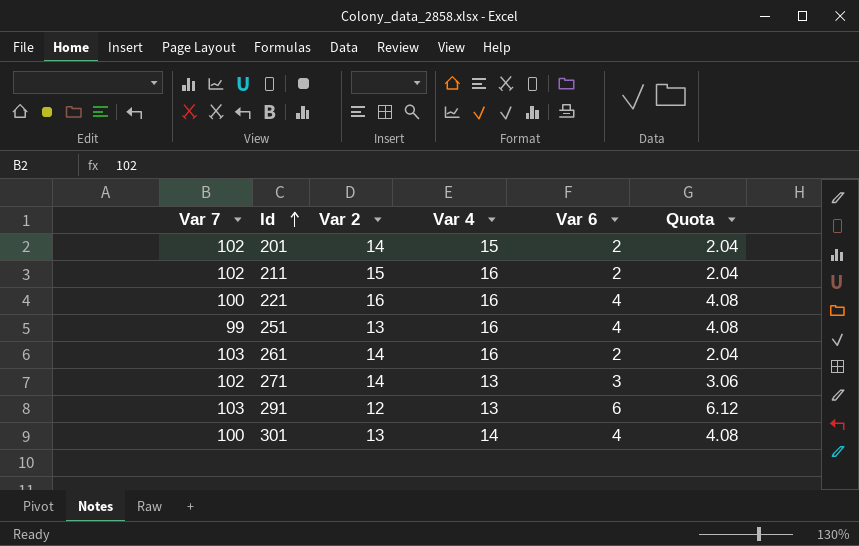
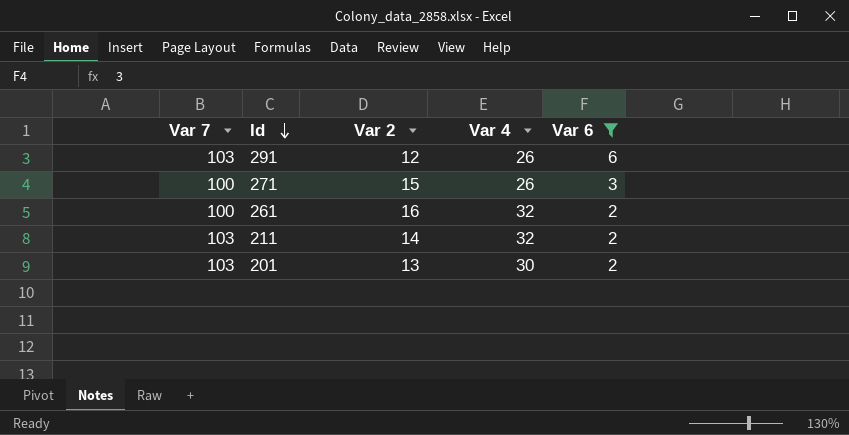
filter: none -> Var 6 != 4
row order: Id ascending -> Id descending
column Quota | formula: [Var 6] * 1.02 -> none
291 | Var 4: 13 -> 26
271 | Var 7: 102 -> 100
271 | Var 2: 14 -> 15
271 | Var 4: 13 -> 26
261 | Var 7: 103 -> 100
261 | Var 2: 14 -> 16
261 | Var 4: 16 -> 32
211 | Var 7: 102 -> 103
211 | Var 2: 15 -> 14
211 | Var 4: 16 -> 32
201 | Var 7: 102 -> 103
201 | Var 2: 14 -> 13
201 | Var 4: 15 -> 30

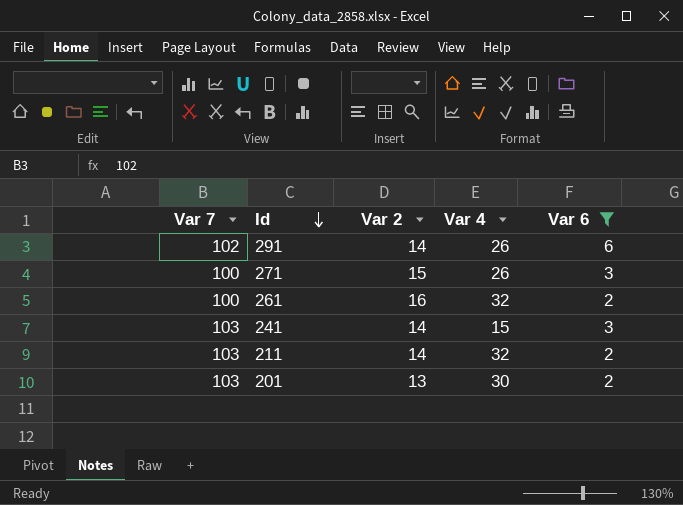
291 | Var 7: 103 -> 102
291 | Var 2: 12 -> 14
row 241: none -> 103 | 14 | 15 | 3

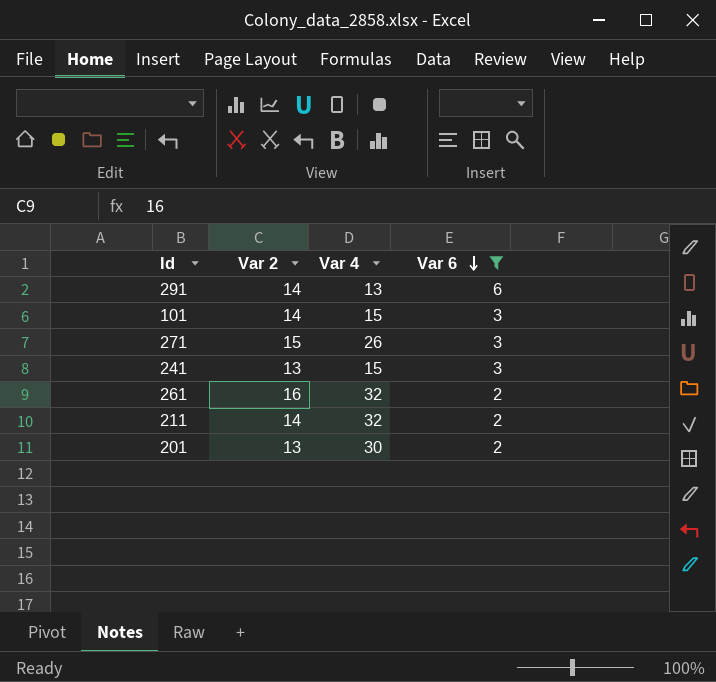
row order: Id descending -> Var 6 descending
column Var 7 | position: 1 -> none
291 | Var 4: 26 -> 13
row 101: none -> 14 | 15 | 3
241 | Var 2: 14 -> 13

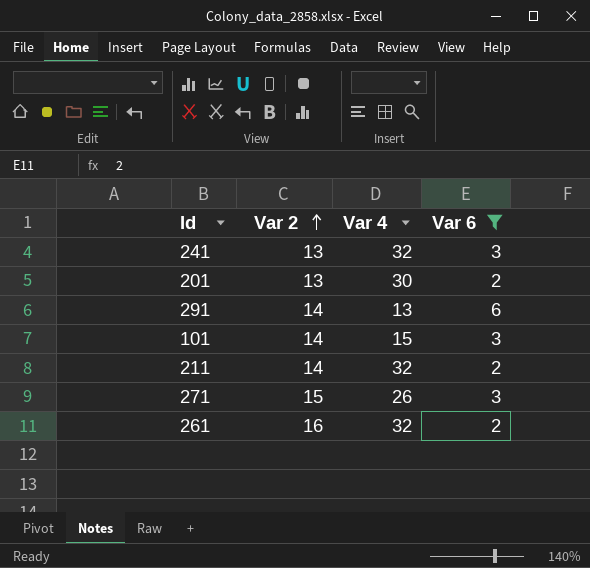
row order: Var 6 descending -> Var 2 ascending
241 | Var 4: 15 -> 32

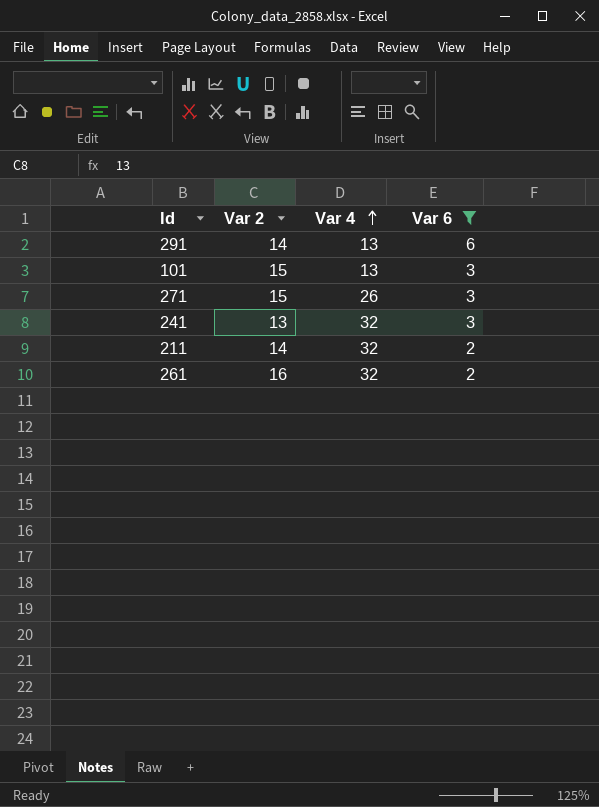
row order: Var 2 ascending -> Var 4 ascending
row 201: 13 | 30 | 2 -> none
101 | Var 2: 14 -> 15
101 | Var 4: 15 -> 13

